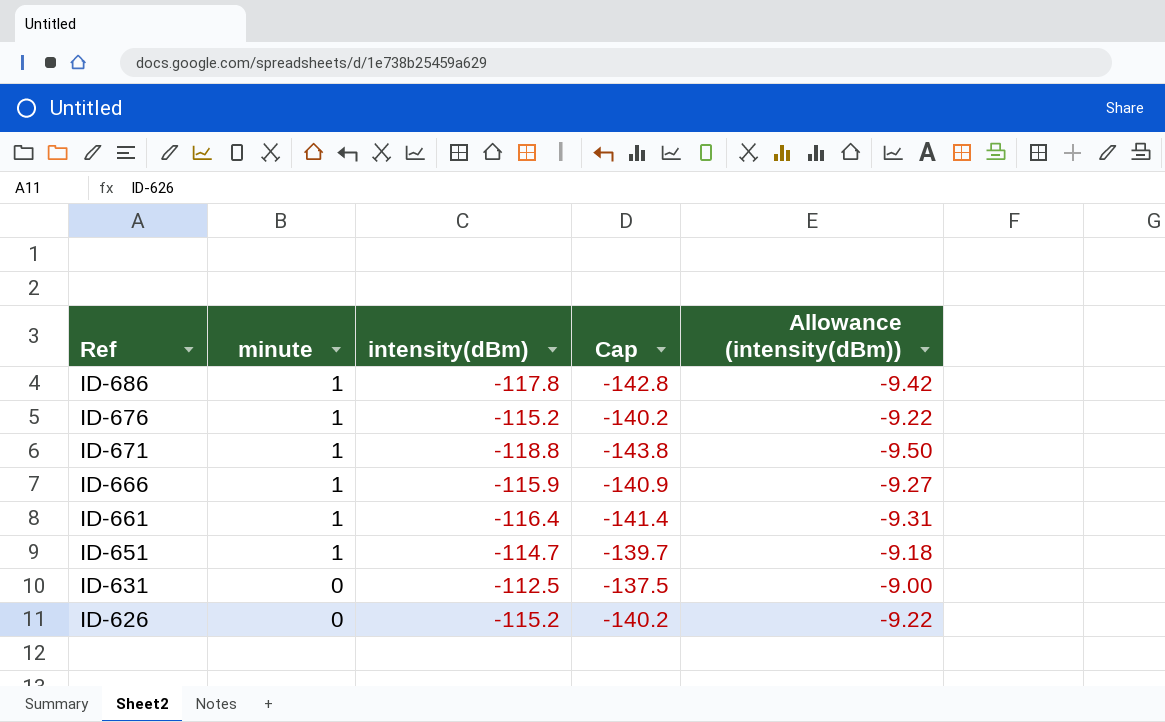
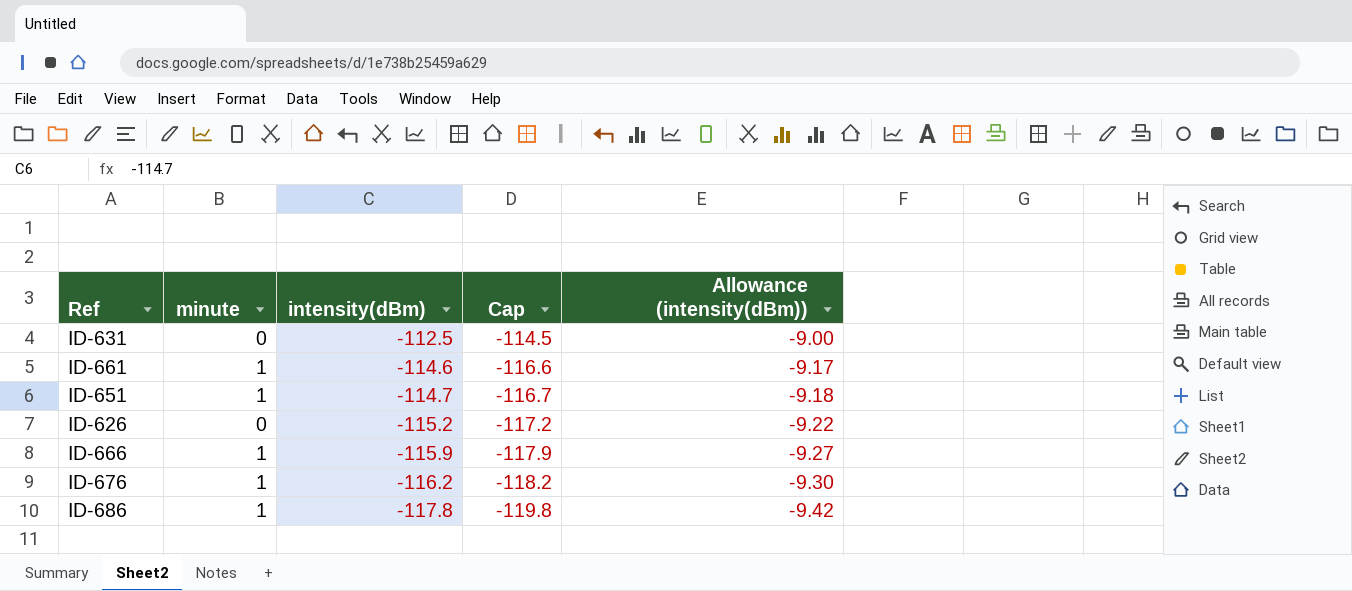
row order: Ref descending -> intensity(dBm) descending
column Cap | formula: [intensity(dBm)] - 25 -> [intensity(dBm)] - 2
row ID-671: 1 | -118.8 | -143.8 | -9.50 -> none
ID-661 | intensity(dBm): -116.4 -> -114.6
ID-661 | Allowance (intensity(dBm)): -9.31 -> -9.17
ID-676 | intensity(dBm): -115.2 -> -116.2
ID-676 | Allowance (intensity(dBm)): -9.22 -> -9.30

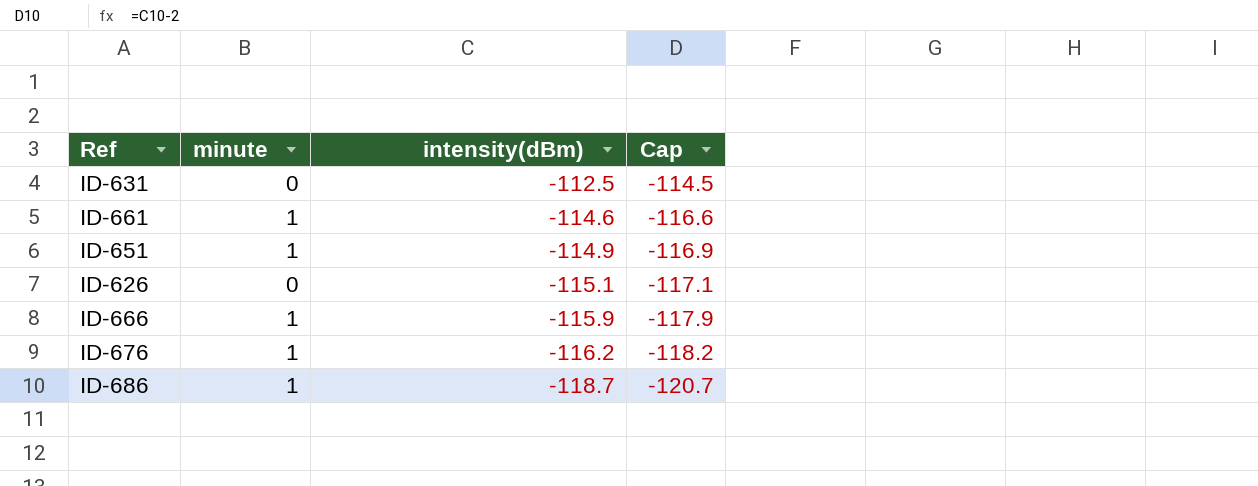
column Allowance (intensity(dBm)) | formula: [intensity(dBm)] * 0.08 -> none
ID-651 | intensity(dBm): -114.7 -> -114.9
ID-651 | Cap: -116.7 -> -116.9
ID-626 | intensity(dBm): -115.2 -> -115.1
ID-626 | Cap: -117.2 -> -117.1
ID-686 | intensity(dBm): -117.8 -> -118.7
ID-686 | Cap: -119.8 -> -120.7

